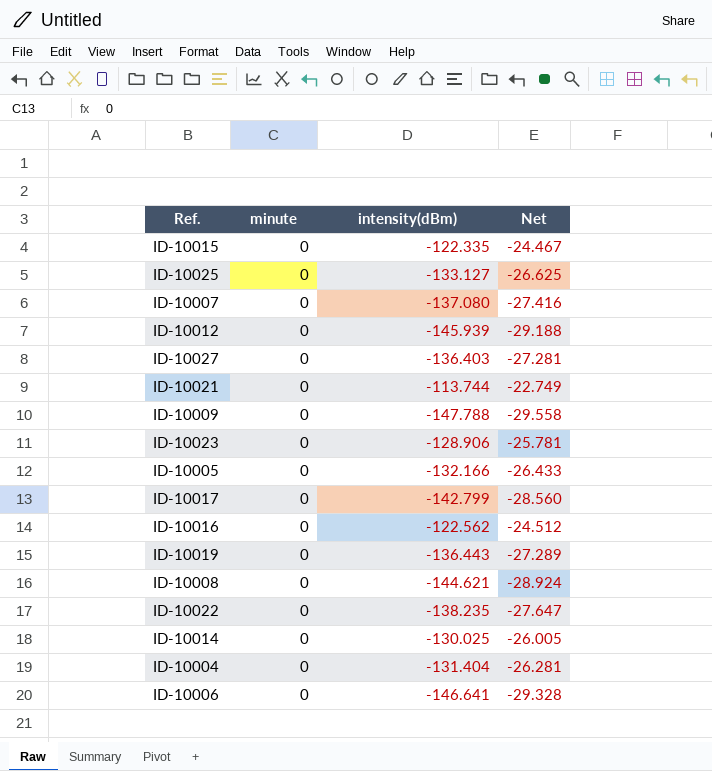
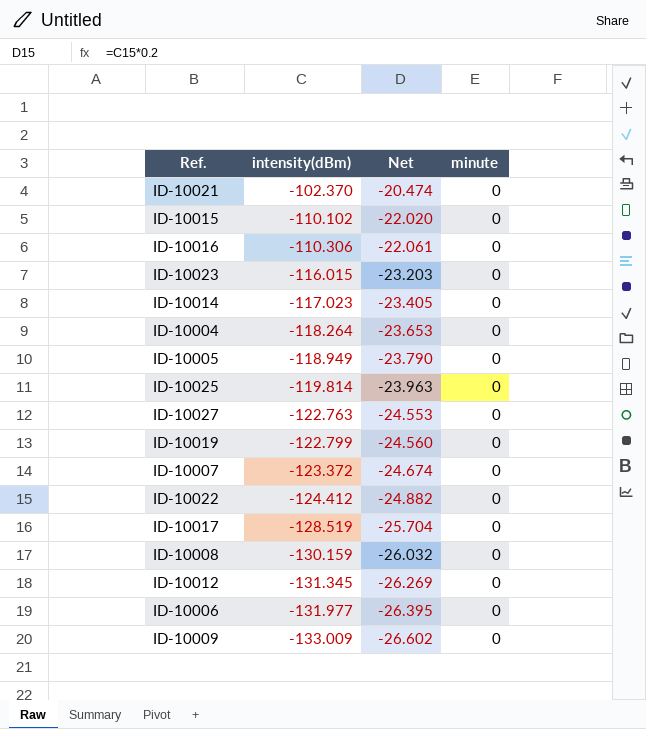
row order: none -> intensity(dBm) descending
column minute | position: 2 -> 4
ID-10021 | intensity(dBm): -113.744 -> -102.370
ID-10021 | Net: -22.749 -> -20.474
ID-10015 | intensity(dBm): -122.335 -> -110.102
ID-10015 | Net: -24.467 -> -22.020
ID-10016 | intensity(dBm): -122.562 -> -110.306
ID-10016 | Net: -24.512 -> -22.061
ID-10023 | intensity(dBm): -128.906 -> -116.015
ID-10023 | Net: -25.781 -> -23.203
ID-10014 | intensity(dBm): -130.025 -> -117.023
ID-10014 | Net: -26.005 -> -23.405
ID-10004 | intensity(dBm): -131.404 -> -118.264
ID-10004 | Net: -26.281 -> -23.653
ID-10005 | intensity(dBm): -132.166 -> -118.949
ID-10005 | Net: -26.433 -> -23.790
ID-10025 | intensity(dBm): -133.127 -> -119.814
ID-10025 | Net: -26.625 -> -23.963
ID-10027 | intensity(dBm): -136.403 -> -122.763
ID-10027 | Net: -27.281 -> -24.553
ID-10019 | intensity(dBm): -136.443 -> -122.799
ID-10019 | Net: -27.289 -> -24.560
ID-10007 | intensity(dBm): -137.080 -> -123.372
ID-10007 | Net: -27.416 -> -24.674
ID-10022 | intensity(dBm): -138.235 -> -124.412
ID-10022 | Net: -27.647 -> -24.882
ID-10017 | intensity(dBm): -142.799 -> -128.519
ID-10017 | Net: -28.560 -> -25.704
ID-10008 | intensity(dBm): -144.621 -> -130.159
ID-10008 | Net: -28.924 -> -26.032
ID-10012 | intensity(dBm): -145.939 -> -131.345
ID-10012 | Net: -29.188 -> -26.269
ID-10006 | intensity(dBm): -146.641 -> -131.977
ID-10006 | Net: -29.328 -> -26.395
ID-10009 | intensity(dBm): -147.788 -> -133.009
ID-10009 | Net: -29.558 -> -26.602

